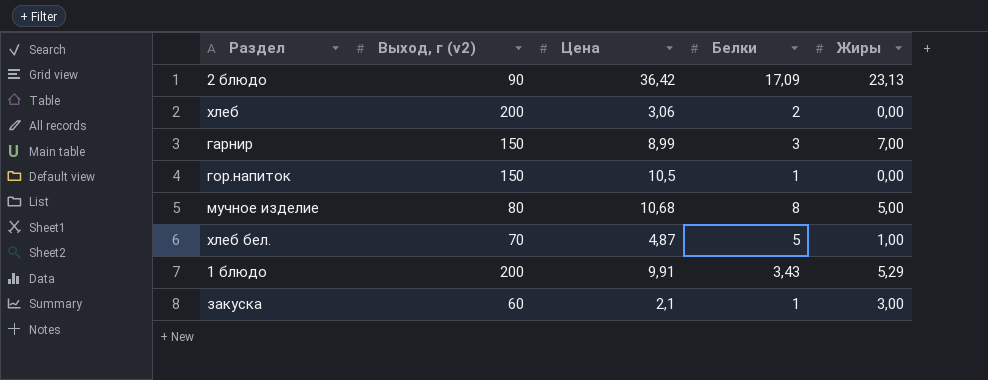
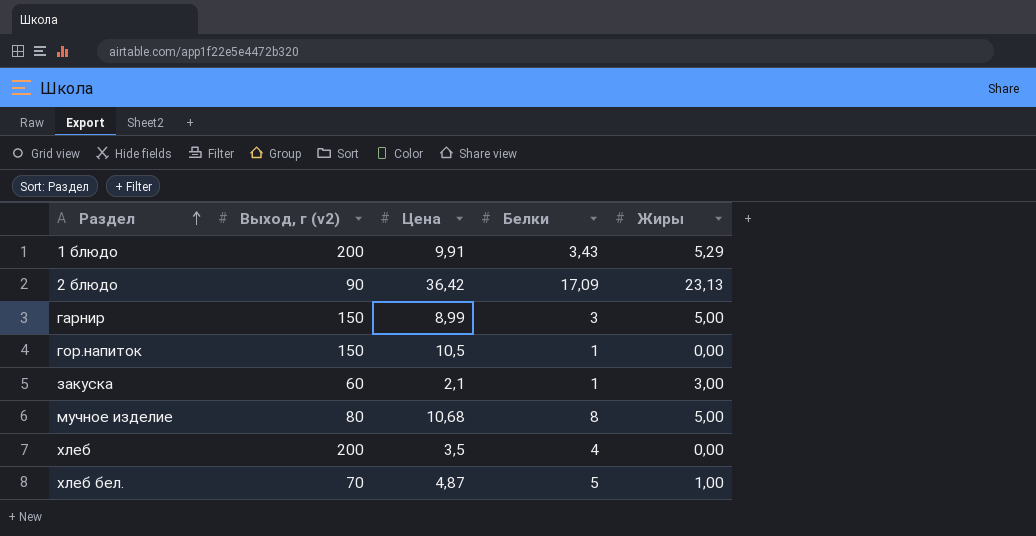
row order: none -> Раздел ascending
гарнир | Жиры: 7,00 -> 5,00
хлеб | Цена: 3,06 -> 3,5
хлеб | Белки: 2 -> 4

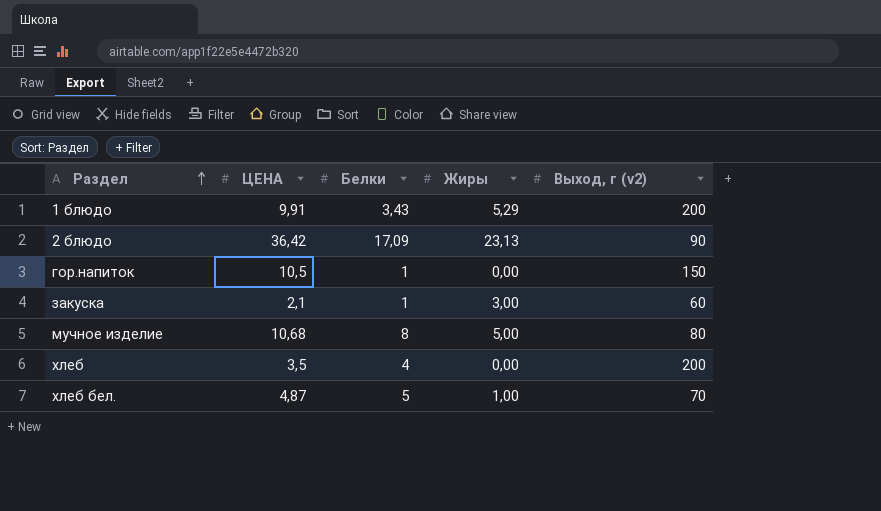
column name: Цена -> ЦЕНА
column Выход, г (v2) | position: 2 -> 5
row гарнир: 150 | 8,99 | 3 | 5,00 -> none

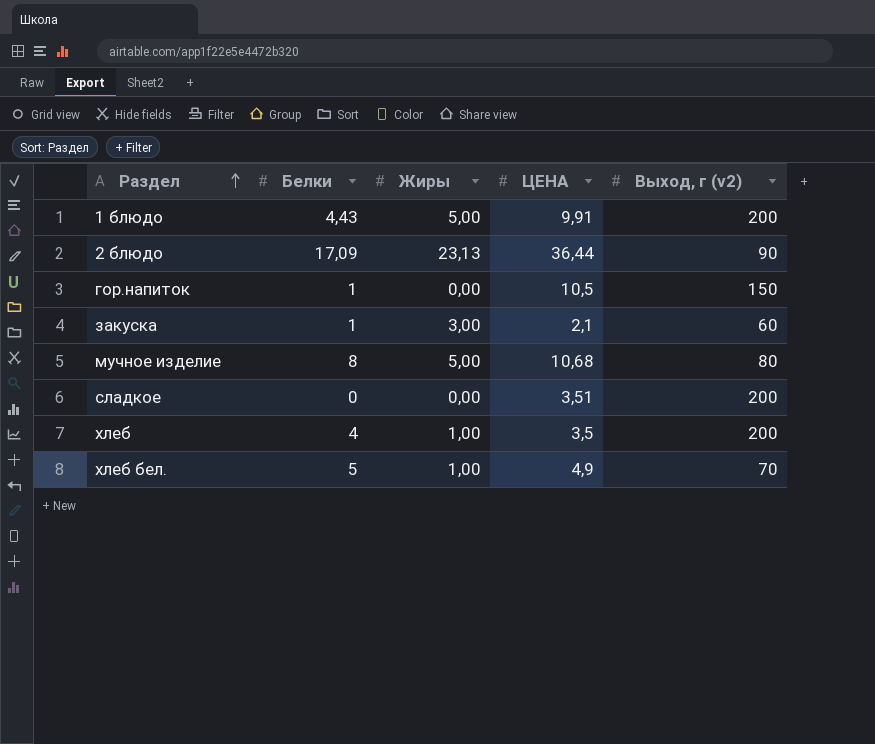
column ЦЕНА | position: 2 -> 4
1 блюдо | Белки: 3,43 -> 4,43
1 блюдо | Жиры: 5,29 -> 5,00
2 блюдо | ЦЕНА: 36,42 -> 36,44
row сладкое: none -> 0 | 0,00 | 3,51 | 200
хлеб | Жиры: 0,00 -> 1,00
хлеб бел. | ЦЕНА: 4,87 -> 4,9

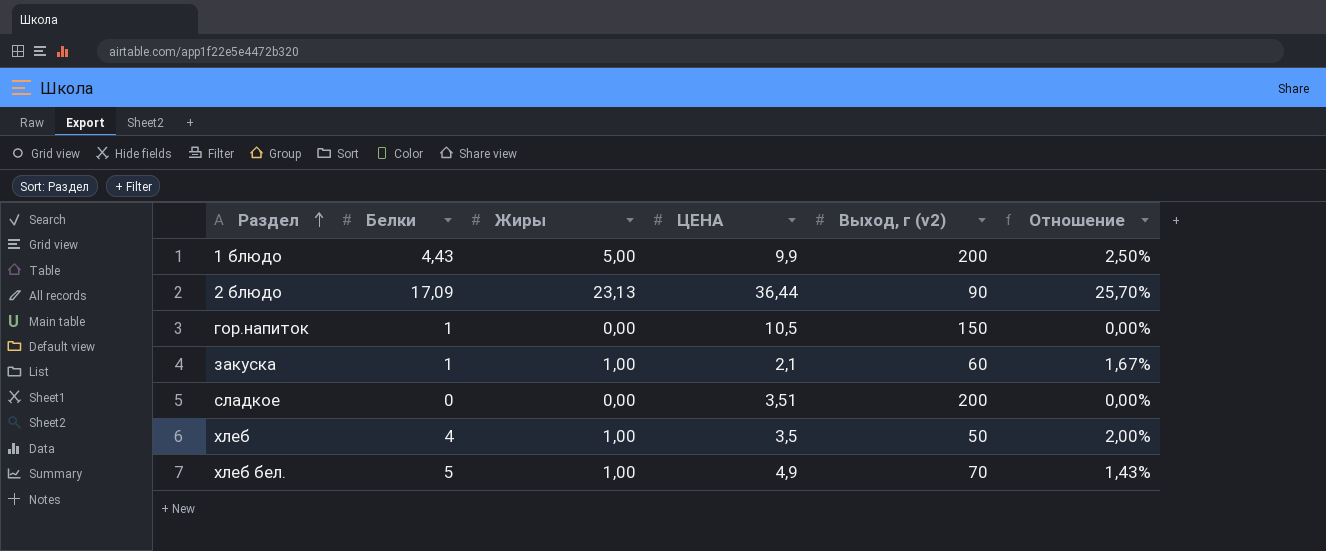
column Отношение | formula: none -> [Жиры] / [Выход, г (v2)]
row мучное изделие: 8 | 5,00 | 10,68 | 80 -> none
1 блюдо | ЦЕНА: 9,91 -> 9,9
закуска | Жиры: 3,00 -> 1,00
хлеб | Выход, г (v2): 200 -> 50

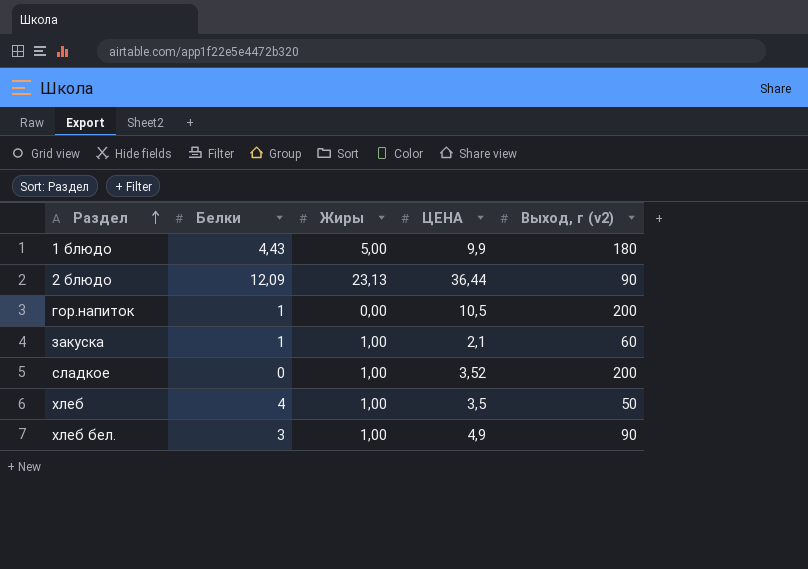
column Отношение | formula: [Жиры] / [Выход, г (v2)] -> none
1 блюдо | Выход, г (v2): 200 -> 180
2 блюдо | Белки: 17,09 -> 12,09
гор.напиток | Выход, г (v2): 150 -> 200
сладкое | Жиры: 0,00 -> 1,00
сладкое | ЦЕНА: 3,51 -> 3,52
хлеб бел. | Белки: 5 -> 3
хлеб бел. | Выход, г (v2): 70 -> 90

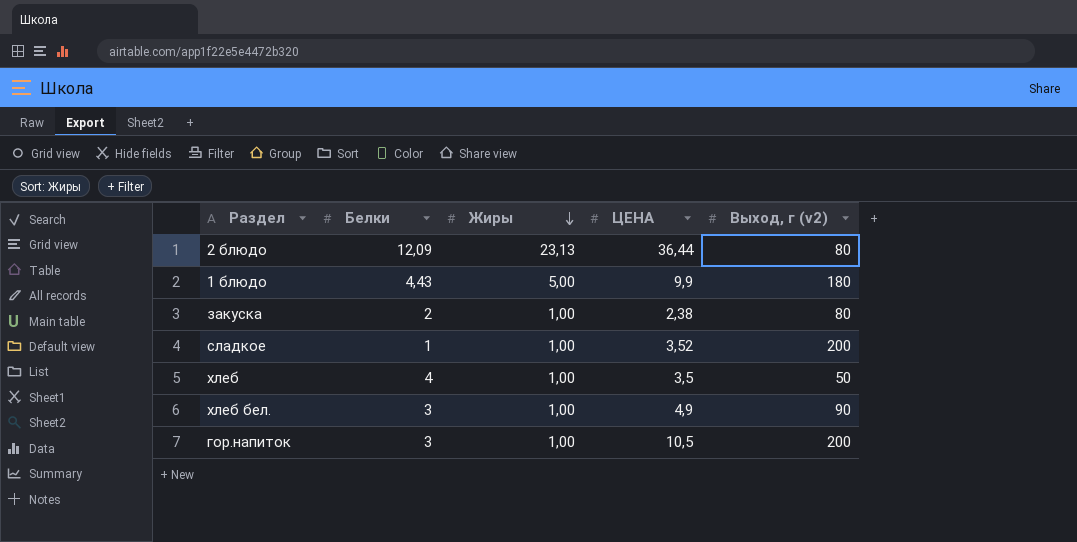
row order: Раздел ascending -> Жиры descending
2 блюдо | Выход, г (v2): 90 -> 80
закуска | Белки: 1 -> 2
закуска | ЦЕНА: 2,1 -> 2,38
закуска | Выход, г (v2): 60 -> 80
сладкое | Белки: 0 -> 1
гор.напиток | Белки: 1 -> 3
гор.напиток | Жиры: 0,00 -> 1,00

